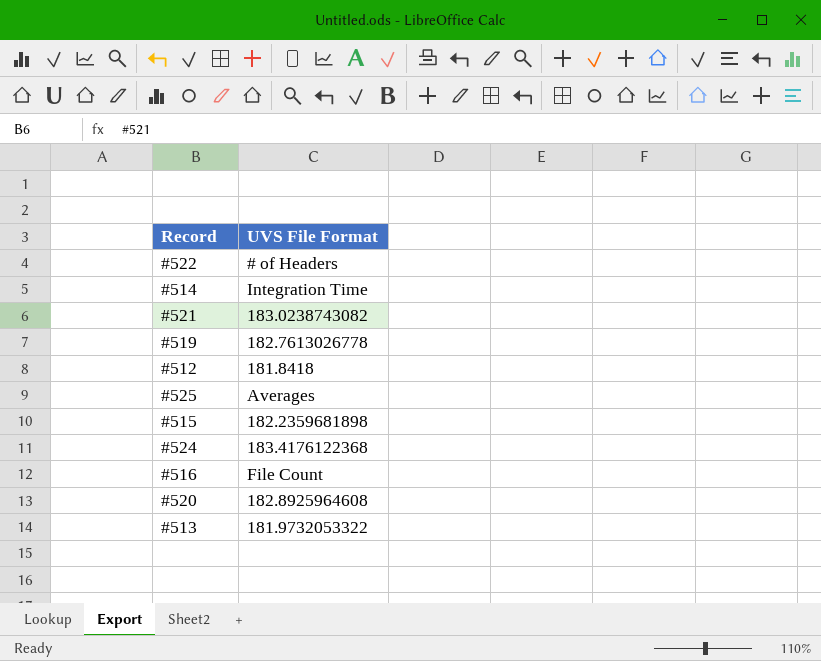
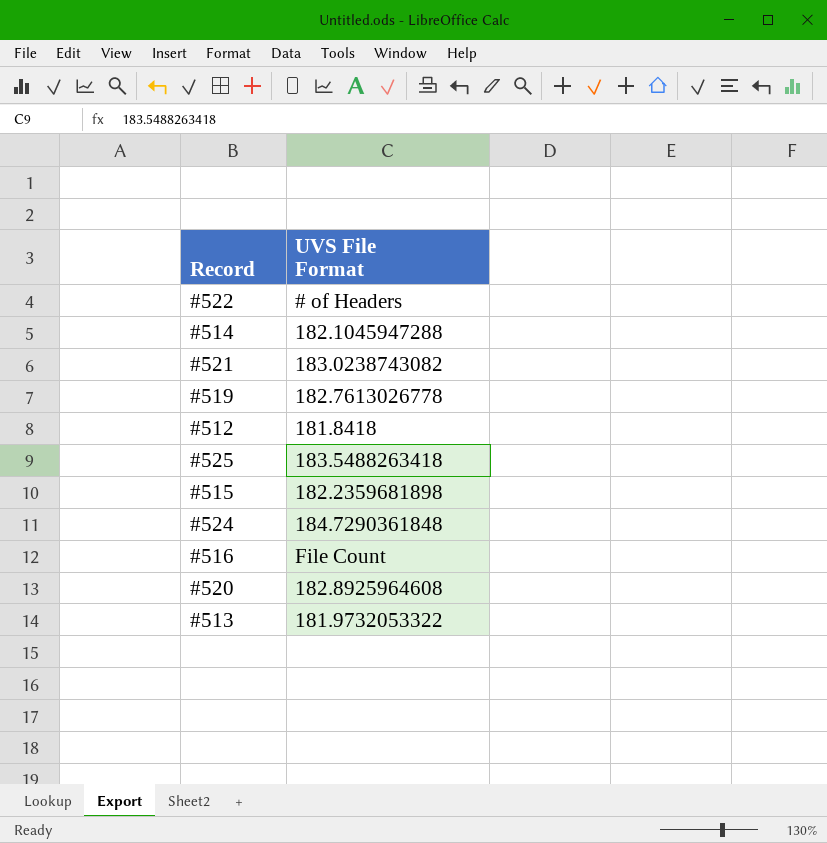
#514 | UVS File Format: Integration Time -> 182.1045947288
#525 | UVS File Format: Averages -> 183.5488263418
#524 | UVS File Format: 183.4176122368 -> 184.7290361848

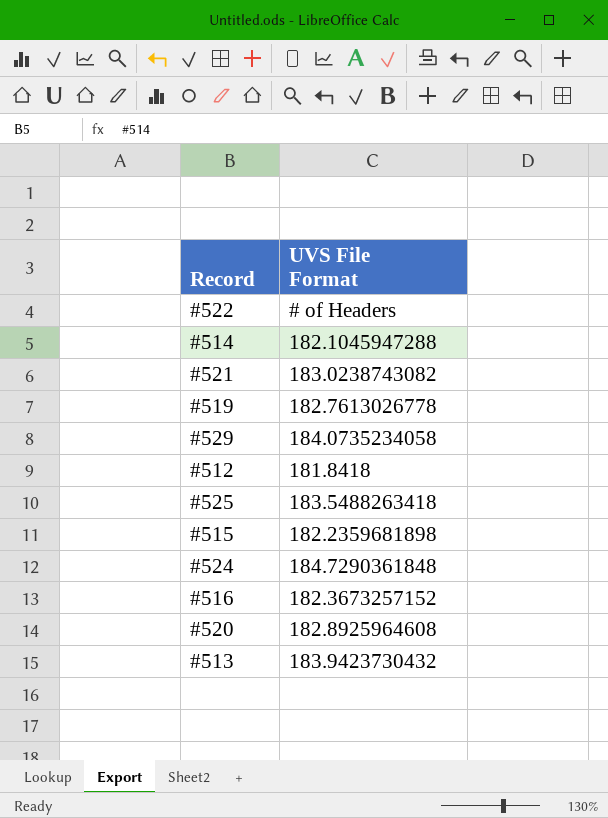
row #529: none -> 184.0735234058
#516 | UVS File Format: File Count -> 182.3673257152
#513 | UVS File Format: 181.9732053322 -> 183.9423730432

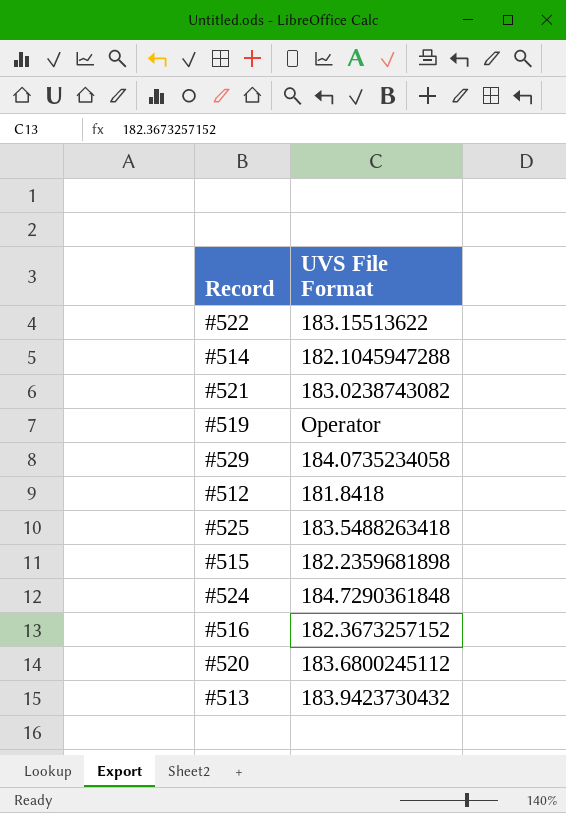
#522 | UVS File Format: # of Headers -> 183.15513622
#519 | UVS File Format: 182.7613026778 -> Operator
#520 | UVS File Format: 182.8925964608 -> 183.6800245112

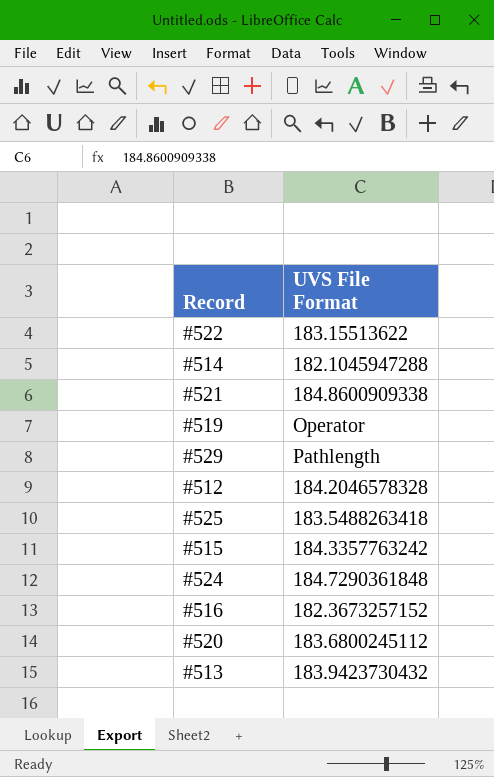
#521 | UVS File Format: 183.0238743082 -> 184.8600909338
#529 | UVS File Format: 184.0735234058 -> Pathlength
#512 | UVS File Format: 181.8418 -> 184.2046578328
#515 | UVS File Format: 182.2359681898 -> 184.3357763242

